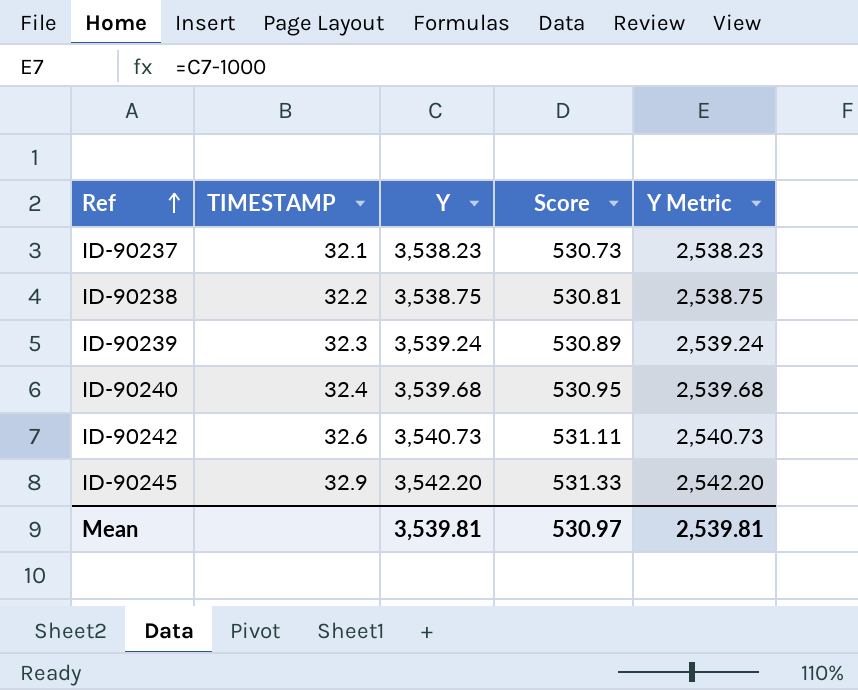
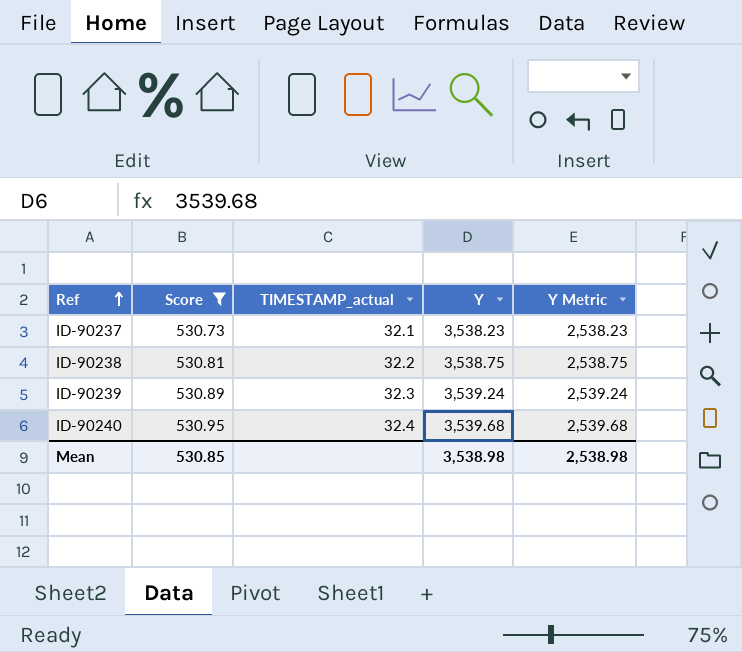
filter: none -> Score <= 530.95
column Score | position: 4 -> 2
column name: TIMESTAMP -> TIMESTAMP_actual
Mean | Score: 530.97 -> 530.85
Mean | Y: 3,539.81 -> 3,538.98
Mean | Y Metric: 2,539.81 -> 2,538.98

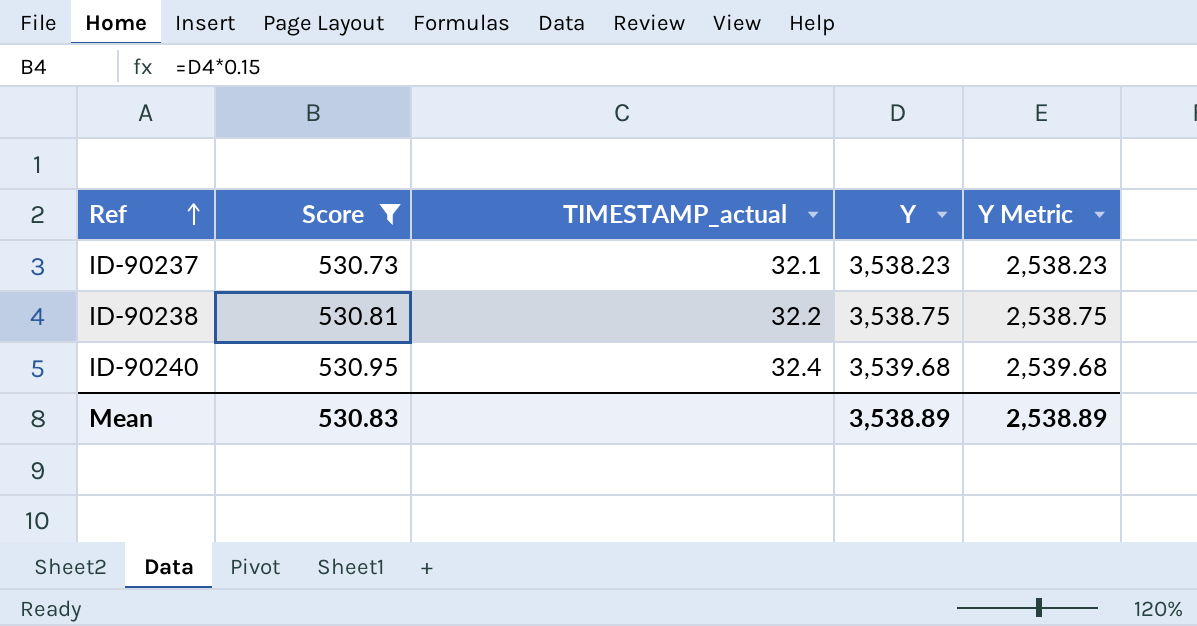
row ID-90239: 530.89 | 32.3 | 3,539.24 | 2,539.24 -> none
Mean | Score: 530.85 -> 530.83
Mean | Y: 3,538.98 -> 3,538.89
Mean | Y Metric: 2,538.98 -> 2,538.89

